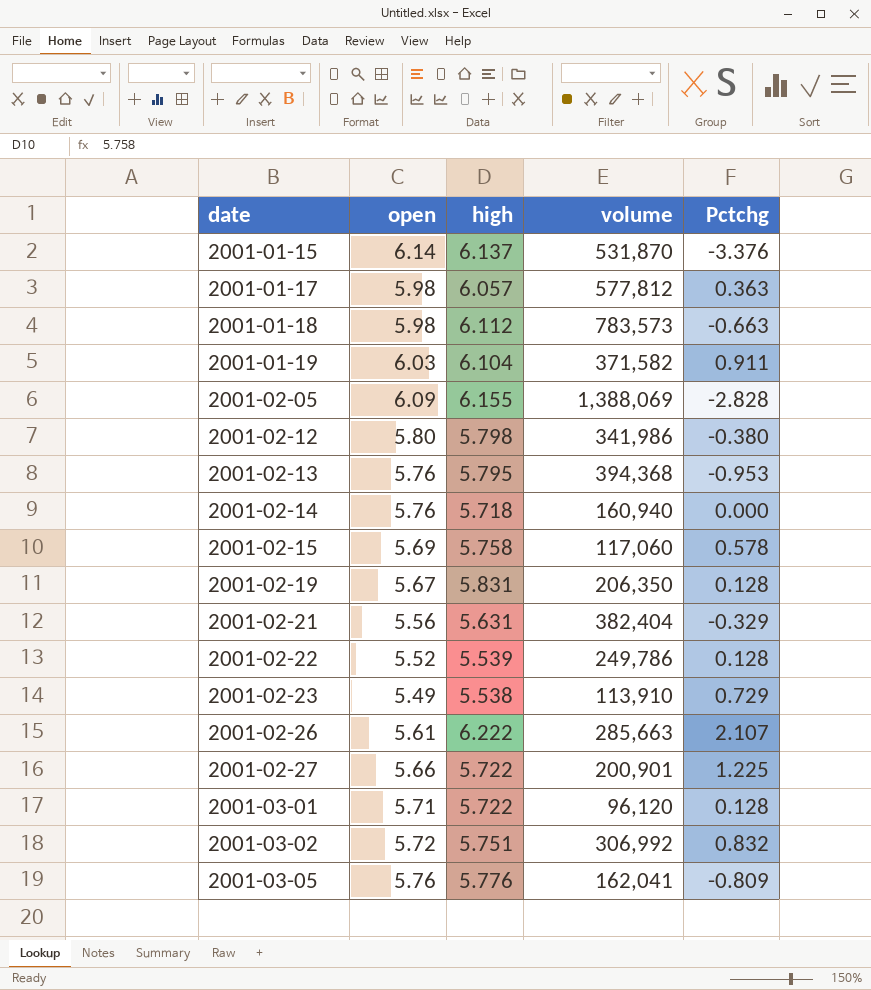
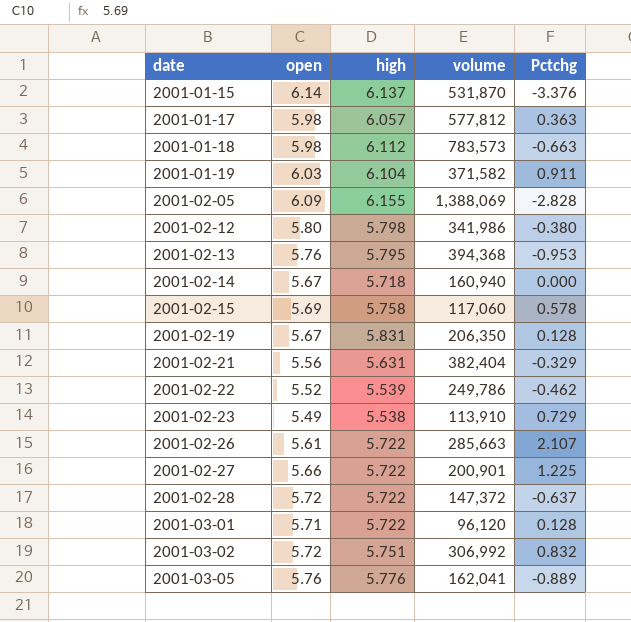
2001-02-14 | open: 5.76 -> 5.67
2001-02-22 | Pctchg: 0.128 -> -0.462
2001-02-26 | high: 6.222 -> 5.722
row 2001-02-28: none -> 5.72 | 5.722 | 147,372 | -0.637
2001-03-05 | Pctchg: -0.809 -> -0.889

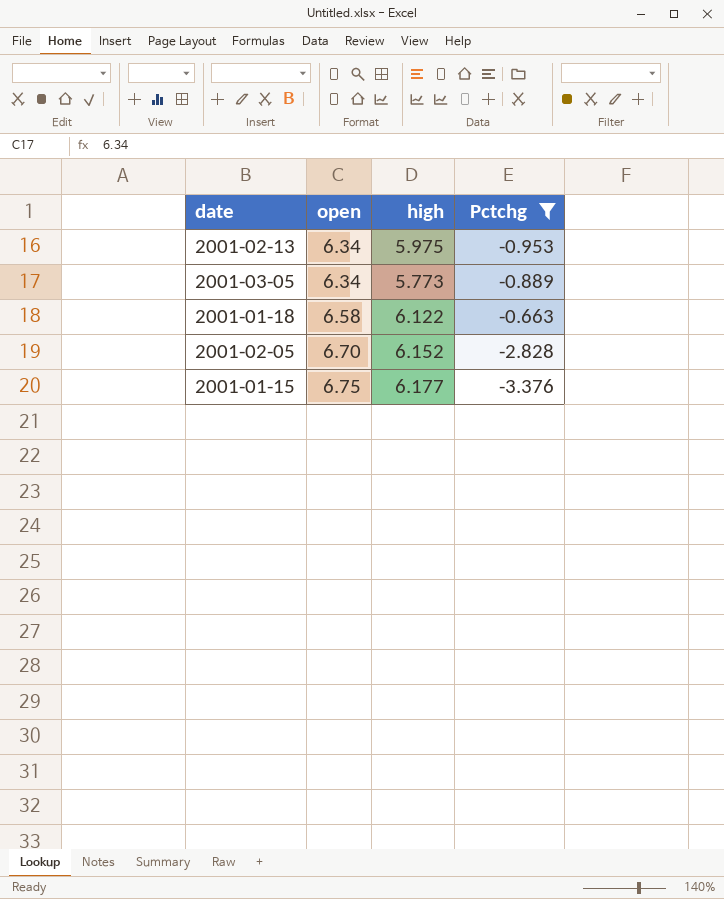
filter: none -> Pctchg <= -0.663
row order: date ascending -> open ascending
column volume | position: 4 -> none
2001-02-13 | open: 5.76 -> 6.34
2001-02-13 | high: 5.795 -> 5.975
2001-03-05 | open: 5.76 -> 6.34
2001-03-05 | high: 5.776 -> 5.773
2001-01-18 | open: 5.98 -> 6.58
2001-01-18 | high: 6.112 -> 6.122
2001-02-05 | open: 6.09 -> 6.70
2001-02-05 | high: 6.155 -> 6.152
2001-01-15 | open: 6.14 -> 6.75
2001-01-15 | high: 6.137 -> 6.177

